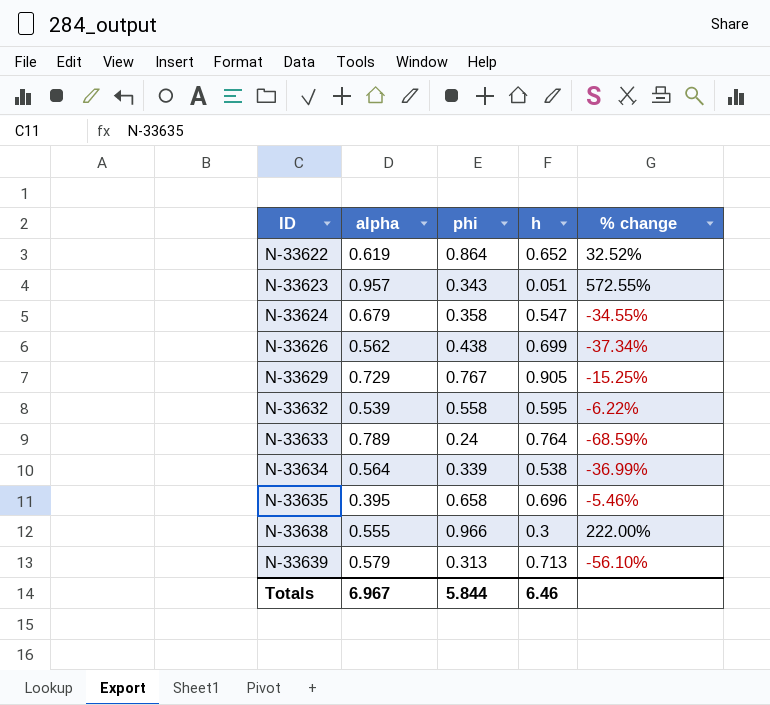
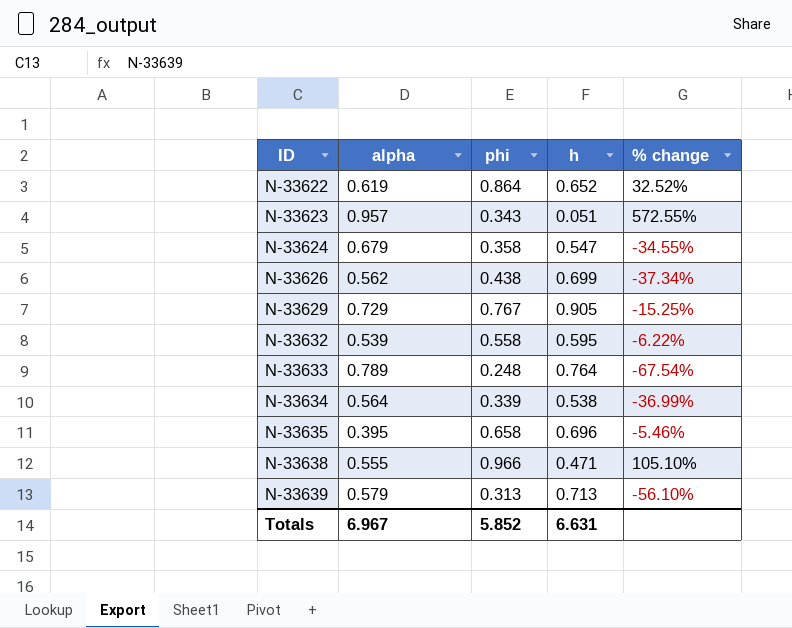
N-33633 | phi: 0.24 -> 0.248
N-33633 | % change: -68.59% -> -67.54%
N-33638 | h: 0.3 -> 0.471
N-33638 | % change: 222.00% -> 105.10%
Totals | phi: 5.844 -> 5.852
Totals | h: 6.46 -> 6.631

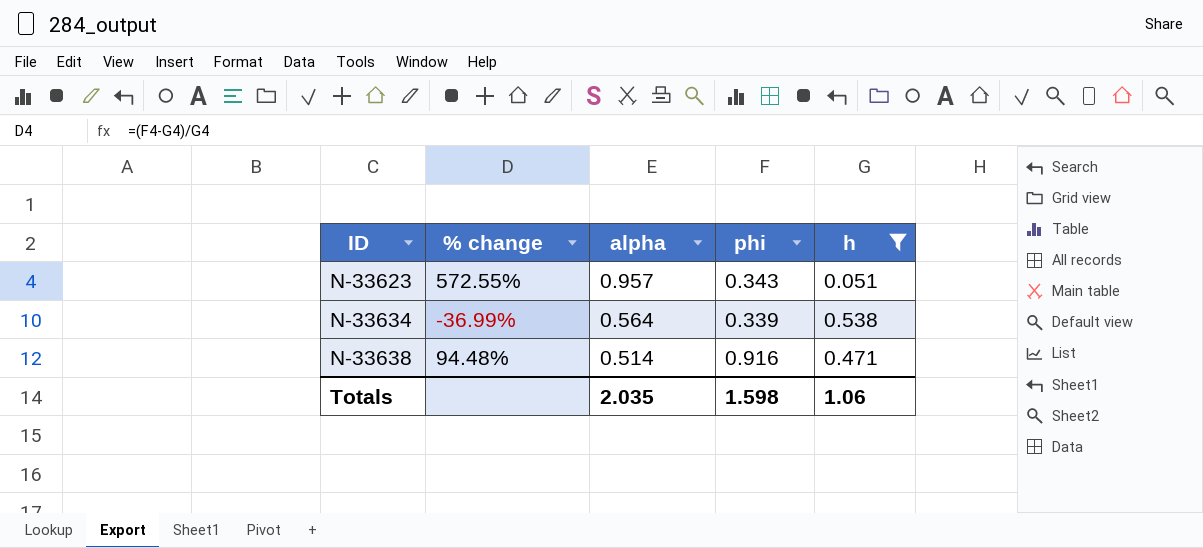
filter: none -> h <= 0.538
column % change | position: 5 -> 2
N-33638 | % change: 105.10% -> 94.48%
N-33638 | alpha: 0.555 -> 0.514
N-33638 | phi: 0.966 -> 0.916
Totals | alpha: 6.967 -> 2.035
Totals | phi: 5.852 -> 1.598
Totals | h: 6.631 -> 1.06

